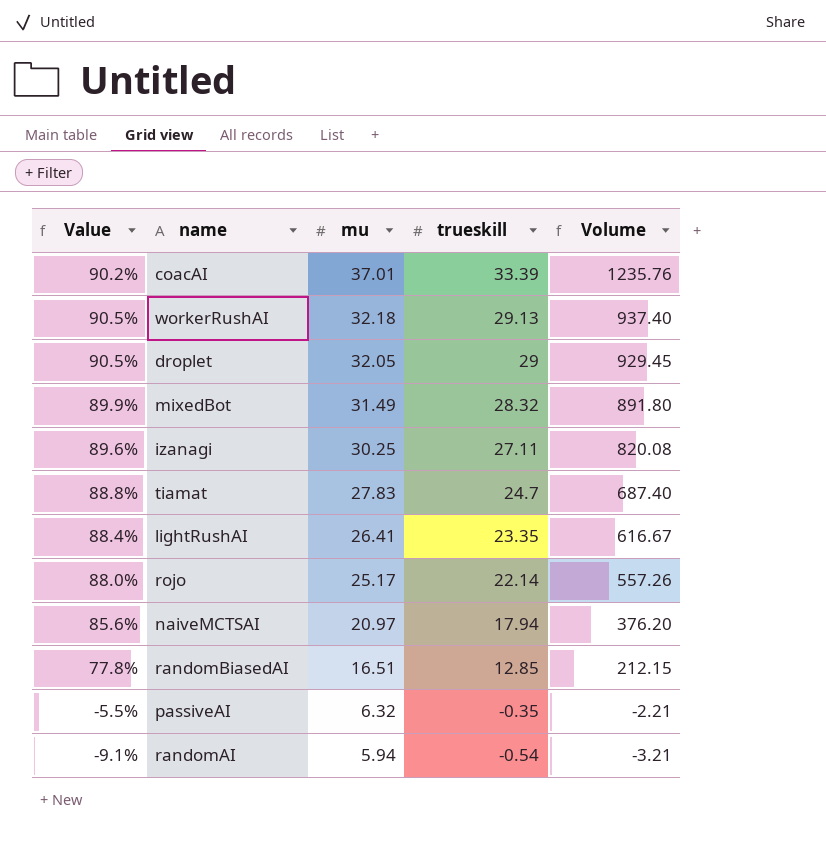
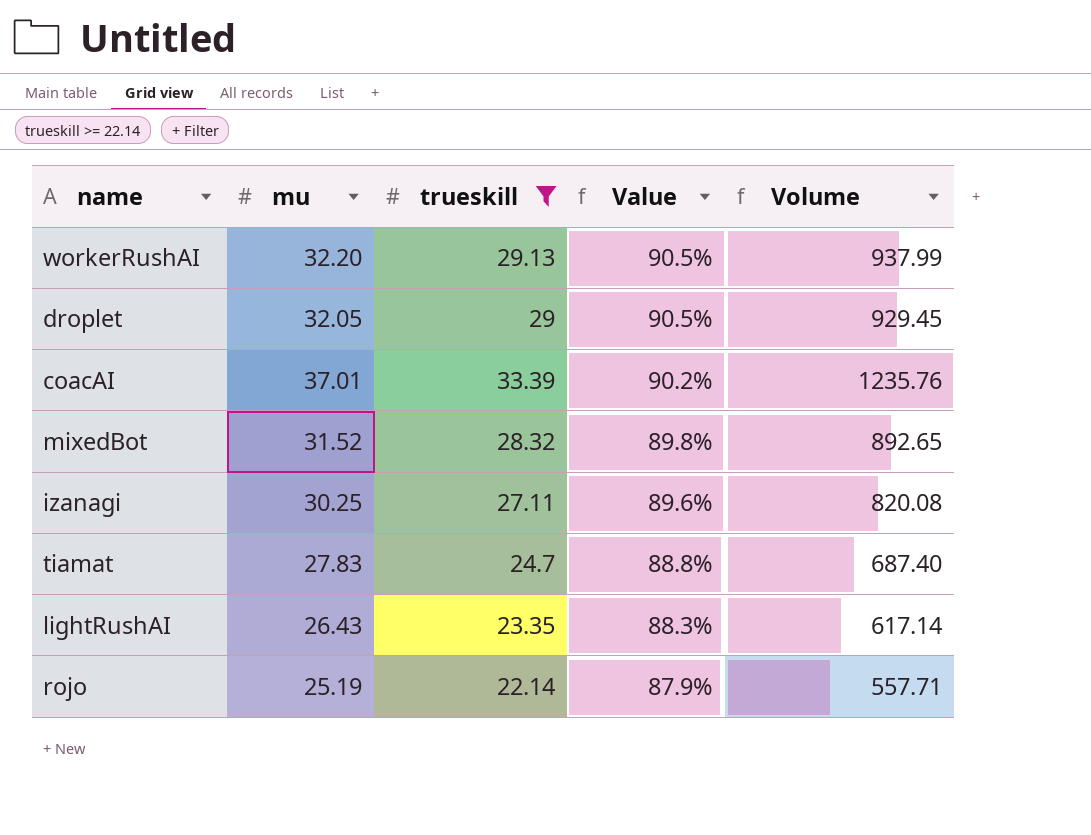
filter: none -> trueskill >= 22.14
row order: mu descending -> Value descending
column Value | position: 1 -> 4
workerRushAI | mu: 32.18 -> 32.20
workerRushAI | Volume: 937.40 -> 937.99
mixedBot | mu: 31.49 -> 31.52
mixedBot | Value: 89.9% -> 89.8%
mixedBot | Volume: 891.80 -> 892.65
lightRushAI | mu: 26.41 -> 26.43
lightRushAI | Value: 88.4% -> 88.3%
lightRushAI | Volume: 616.67 -> 617.14
rojo | mu: 25.17 -> 25.19
rojo | Value: 88.0% -> 87.9%
rojo | Volume: 557.26 -> 557.71

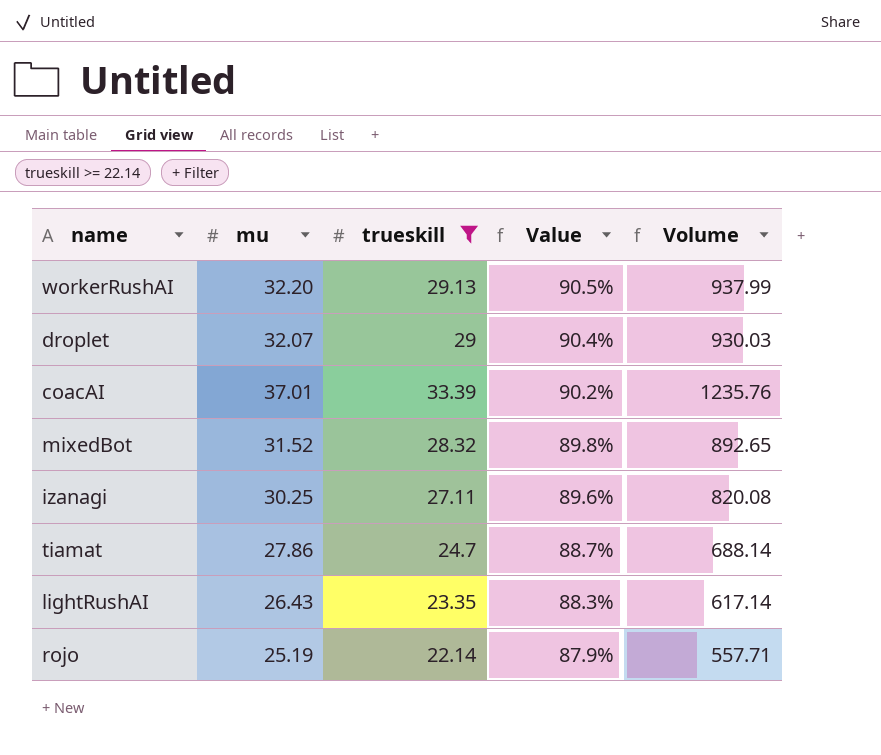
droplet | mu: 32.05 -> 32.07
droplet | Value: 90.5% -> 90.4%
droplet | Volume: 929.45 -> 930.03
tiamat | mu: 27.83 -> 27.86
tiamat | Value: 88.8% -> 88.7%
tiamat | Volume: 687.40 -> 688.14

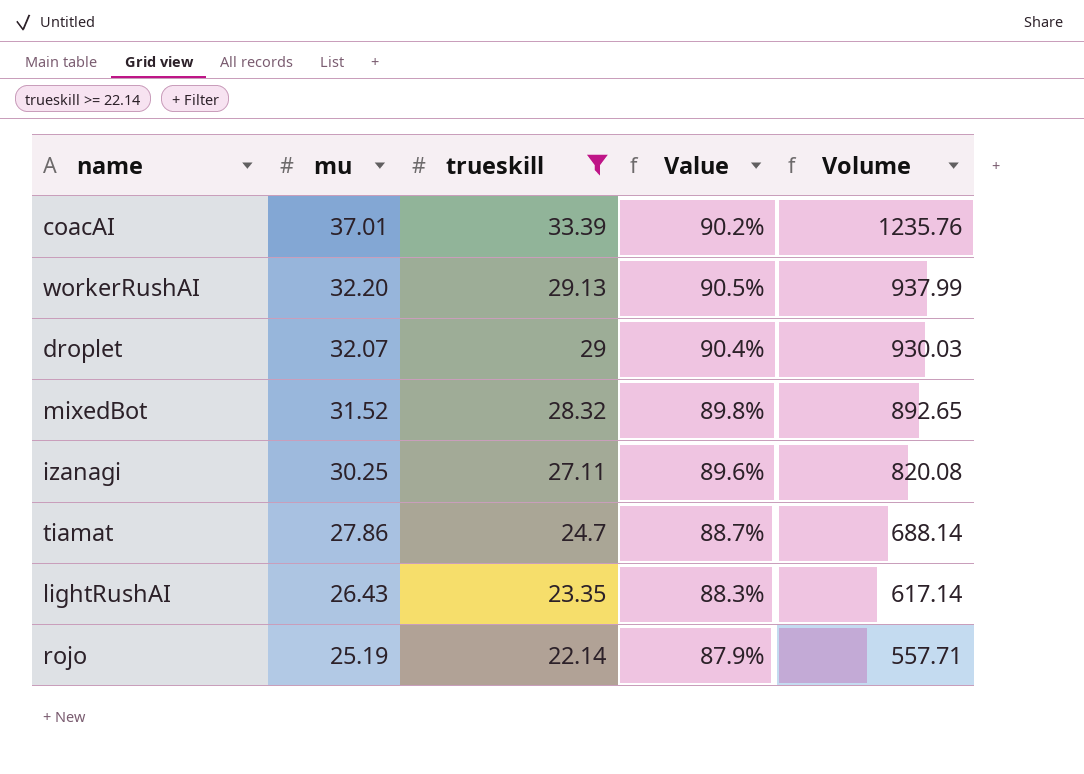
row order: Value descending -> mu descending

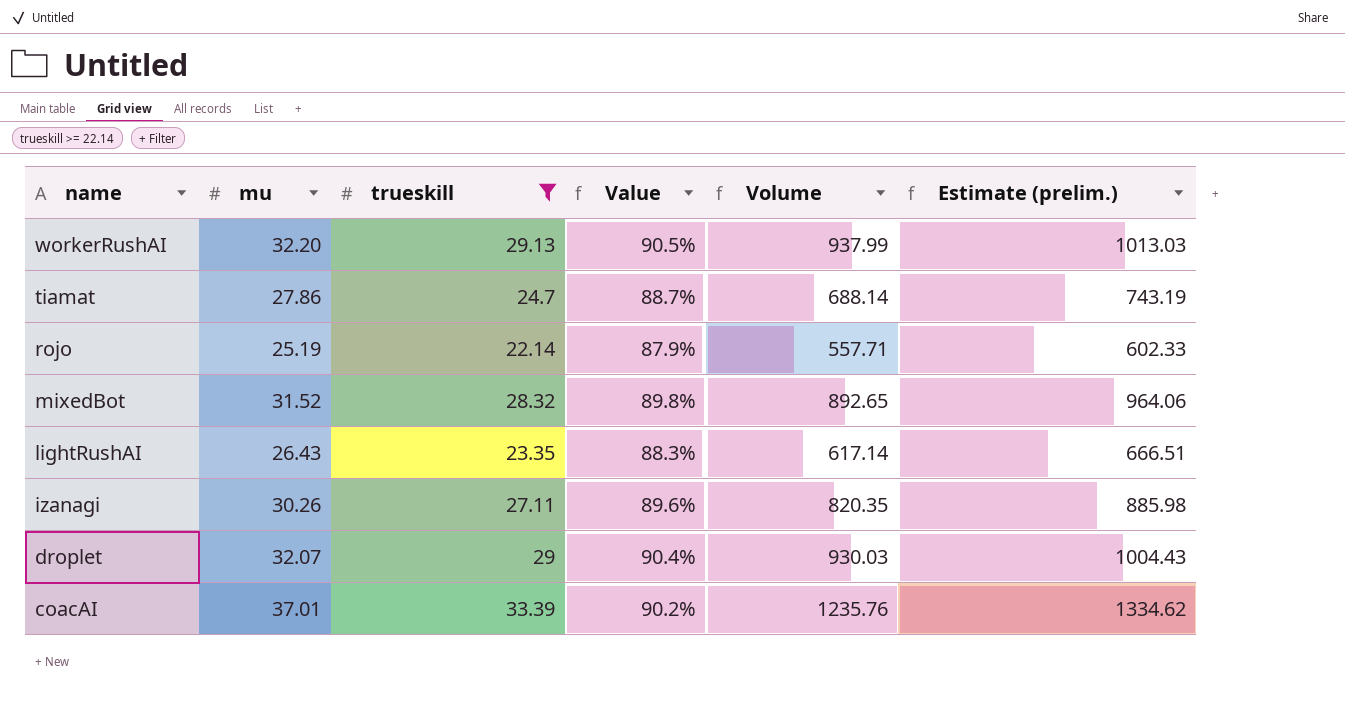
row order: mu descending -> name descending
column Estimate (prelim.) | formula: none -> [Volume] * 1.08
izanagi | mu: 30.25 -> 30.26
izanagi | Volume: 820.08 -> 820.35

